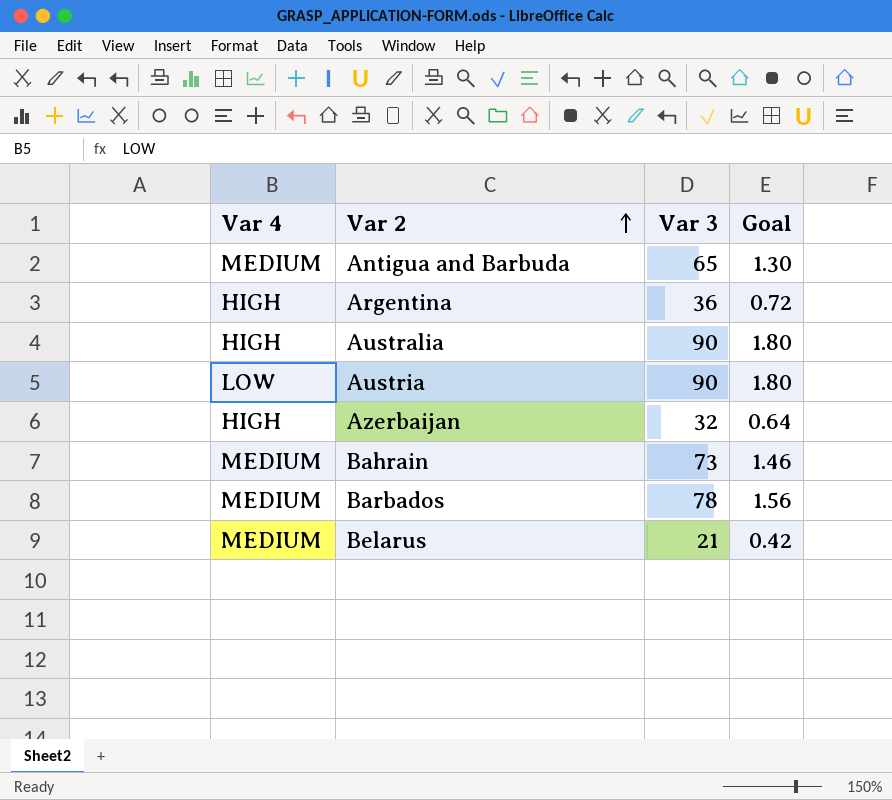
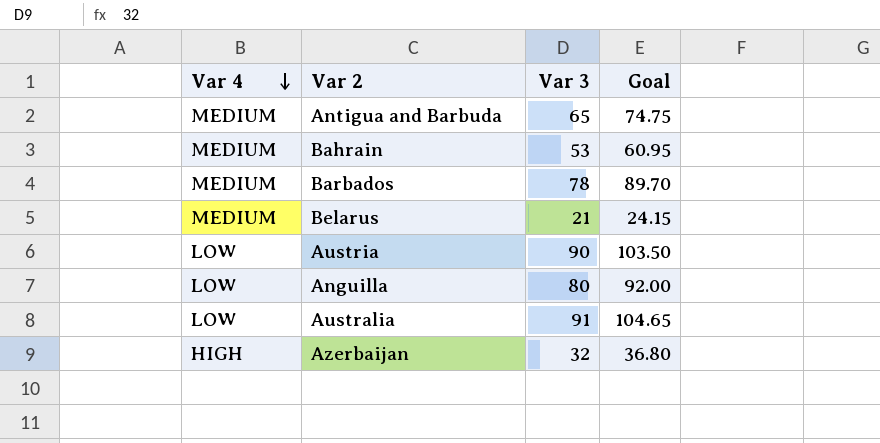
row order: Var 2 ascending -> Var 4 descending
column Goal | formula: [Var 3] * 0.02 -> [Var 3] * 1.15
row Argentina: HIGH | 36 | 0.72 -> none
Bahrain | Var 3: 73 -> 53
row Anguilla: none -> LOW | 80 | 92.00
Australia | Var 4: HIGH -> LOW
Australia | Var 3: 90 -> 91

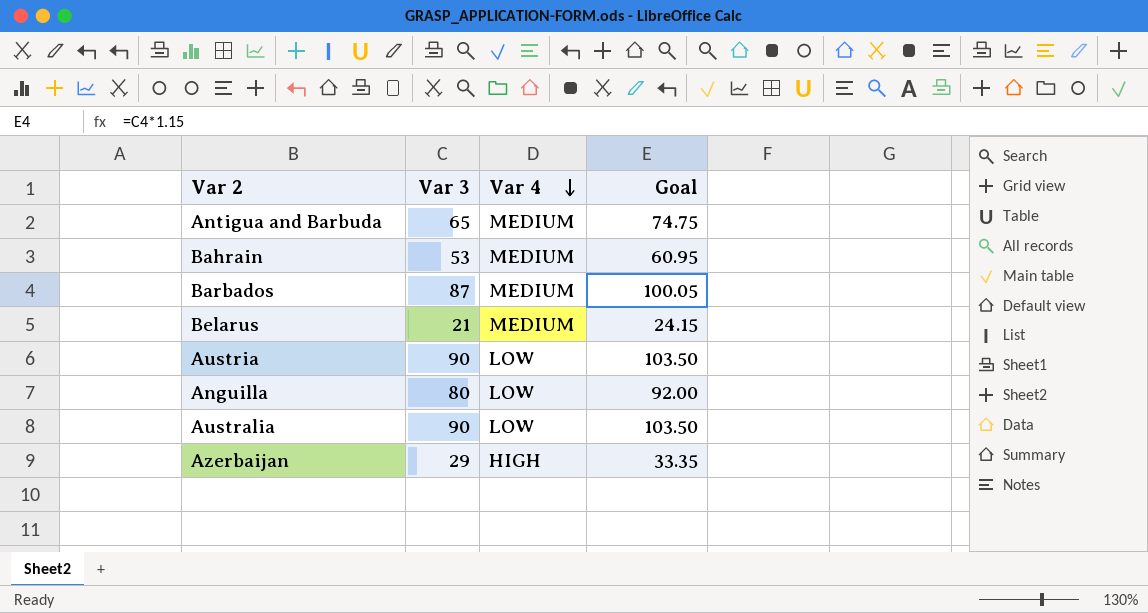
column Var 4 | position: 1 -> 3
Barbados | Var 3: 78 -> 87
Barbados | Goal: 89.70 -> 100.05
Australia | Var 3: 91 -> 90
Australia | Goal: 104.65 -> 103.50
Azerbaijan | Var 3: 32 -> 29
Azerbaijan | Goal: 36.80 -> 33.35

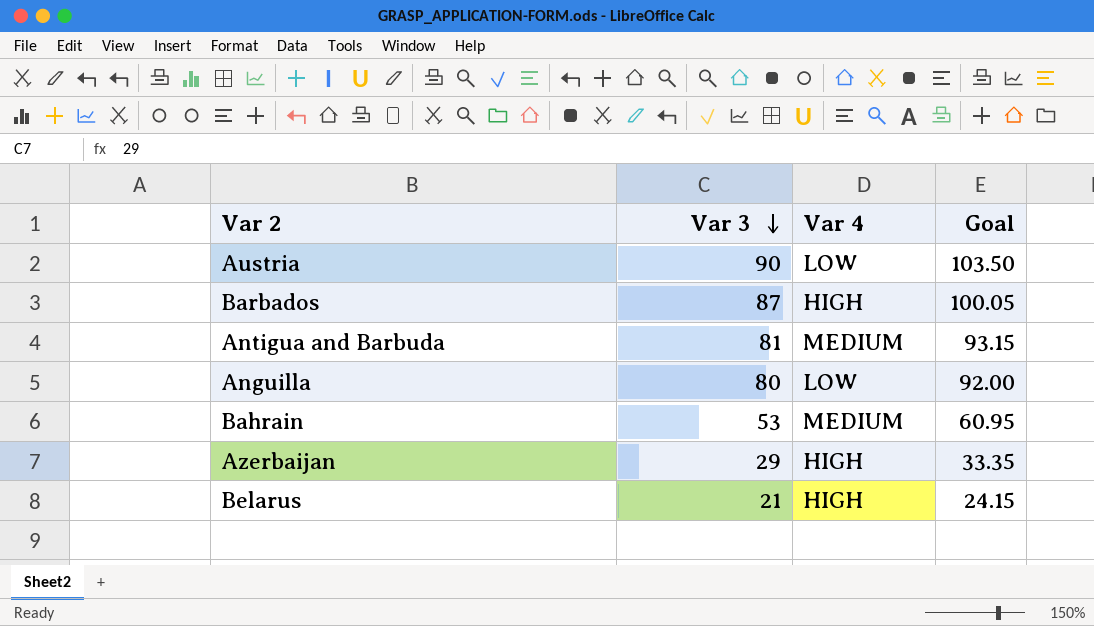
row order: Var 4 descending -> Var 3 descending
row Australia: 90 | LOW | 103.50 -> none
Barbados | Var 4: MEDIUM -> HIGH
Antigua and Barbuda | Var 3: 65 -> 81
Antigua and Barbuda | Goal: 74.75 -> 93.15
Belarus | Var 4: MEDIUM -> HIGH

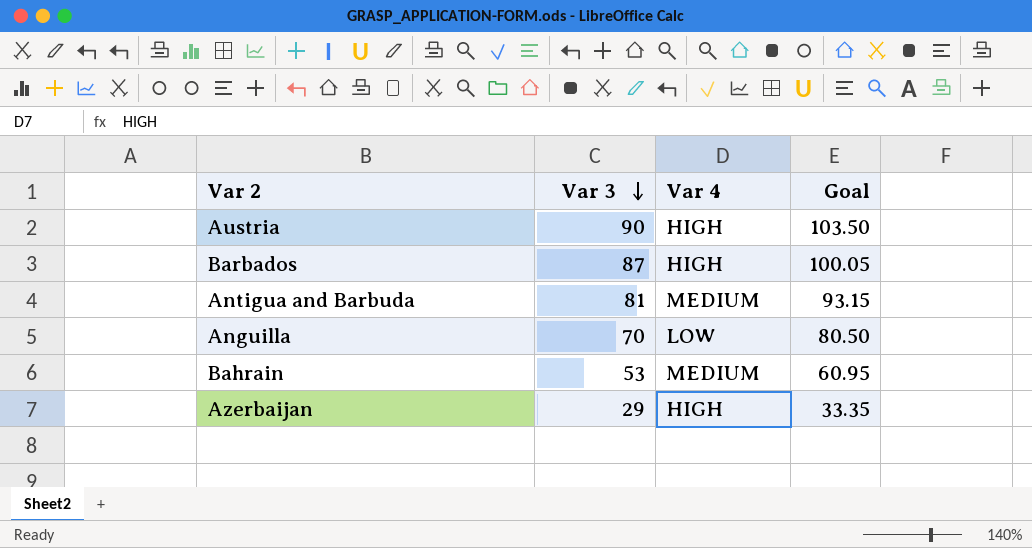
row Belarus: 21 | HIGH | 24.15 -> none
Austria | Var 4: LOW -> HIGH
Anguilla | Var 3: 80 -> 70
Anguilla | Goal: 92.00 -> 80.50

